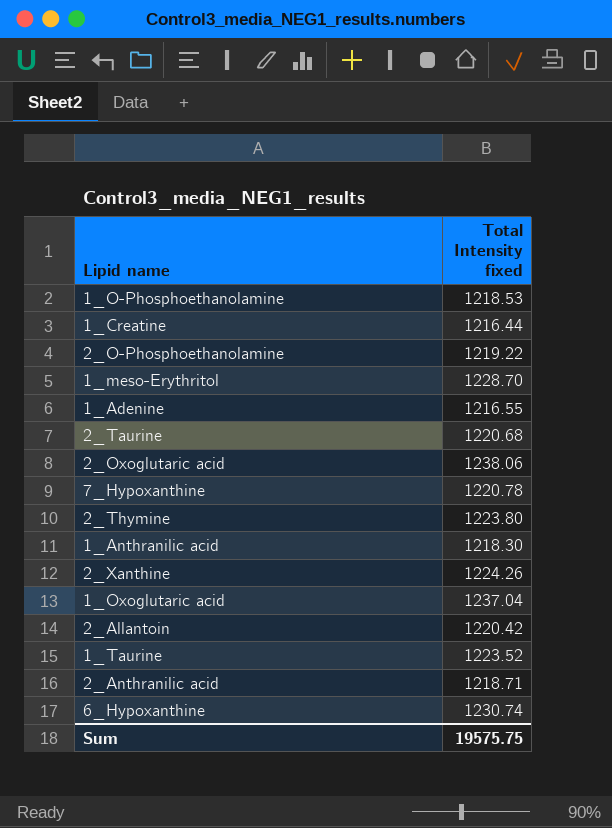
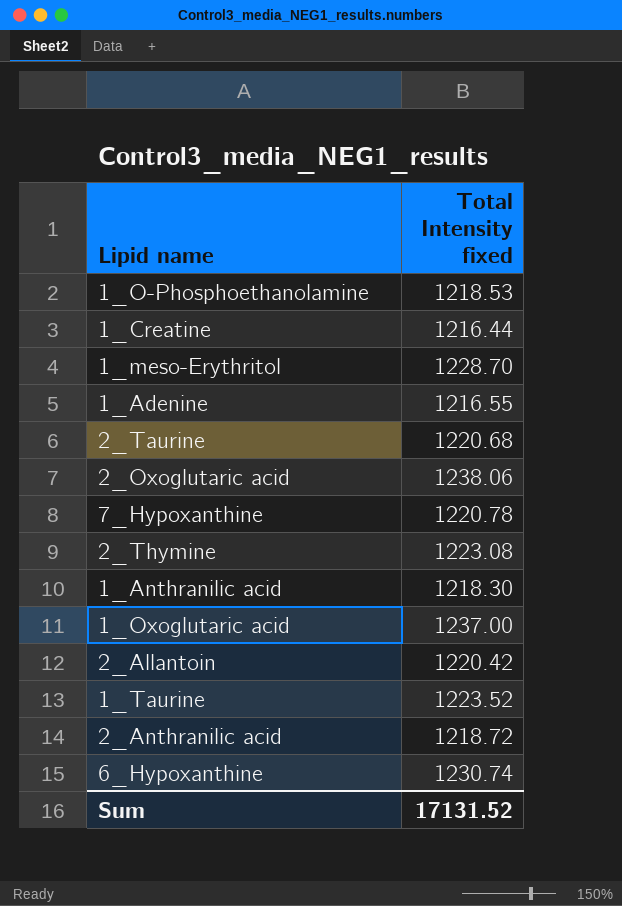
row 2_O-Phosphoethanolamine: 1219.22 -> none
row 2_Xanthine: 1224.26 -> none
2_Thymine | Total Intensity fixed: 1223.80 -> 1223.08
1_Oxoglutaric acid | Total Intensity fixed: 1237.04 -> 1237.00
2_Anthranilic acid | Total Intensity fixed: 1218.71 -> 1218.72
Sum | Total Intensity fixed: 19575.75 -> 17131.52

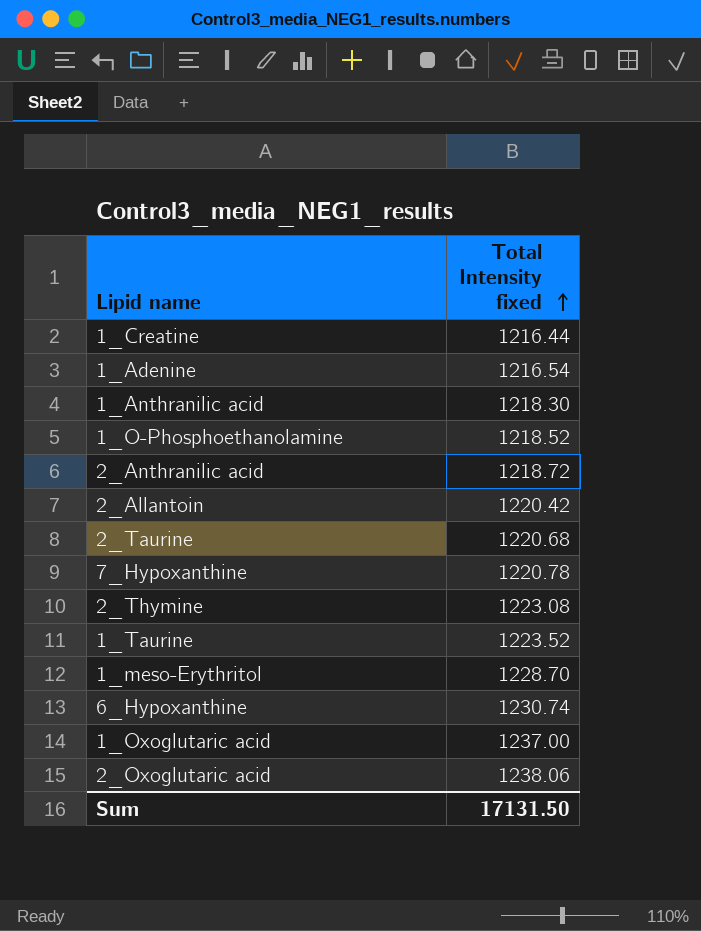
row order: none -> Total Intensity fixed ascending
1_Adenine | Total Intensity fixed: 1216.55 -> 1216.54
1_O-Phosphoethanolamine | Total Intensity fixed: 1218.53 -> 1218.52
Sum | Total Intensity fixed: 17131.52 -> 17131.50

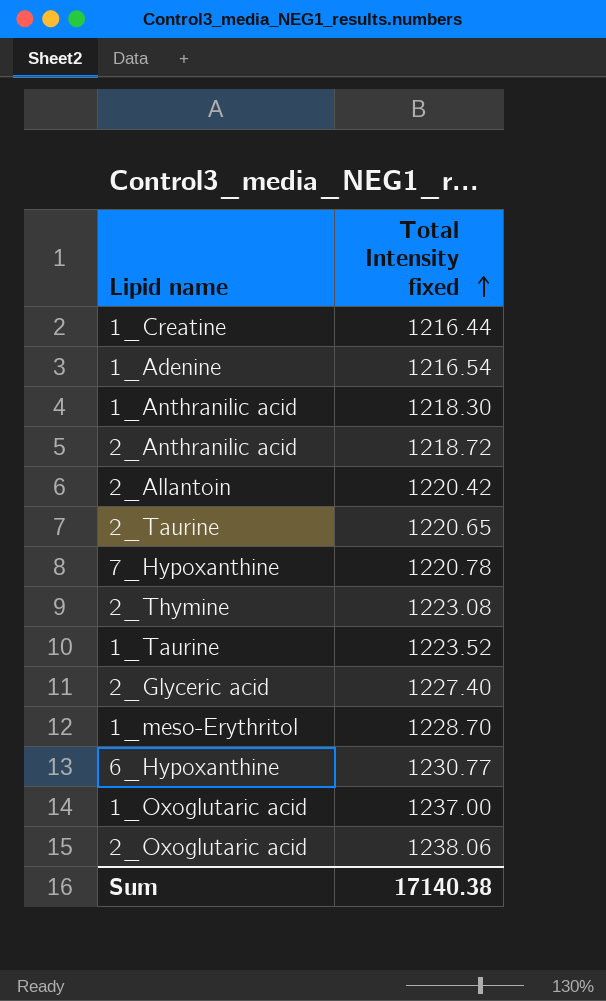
row 1_O-Phosphoethanolamine: 1218.52 -> none
2_Taurine | Total Intensity fixed: 1220.68 -> 1220.65
row 2_Glyceric acid: none -> 1227.40
6_Hypoxanthine | Total Intensity fixed: 1230.74 -> 1230.77
Sum | Total Intensity fixed: 17131.50 -> 17140.38

